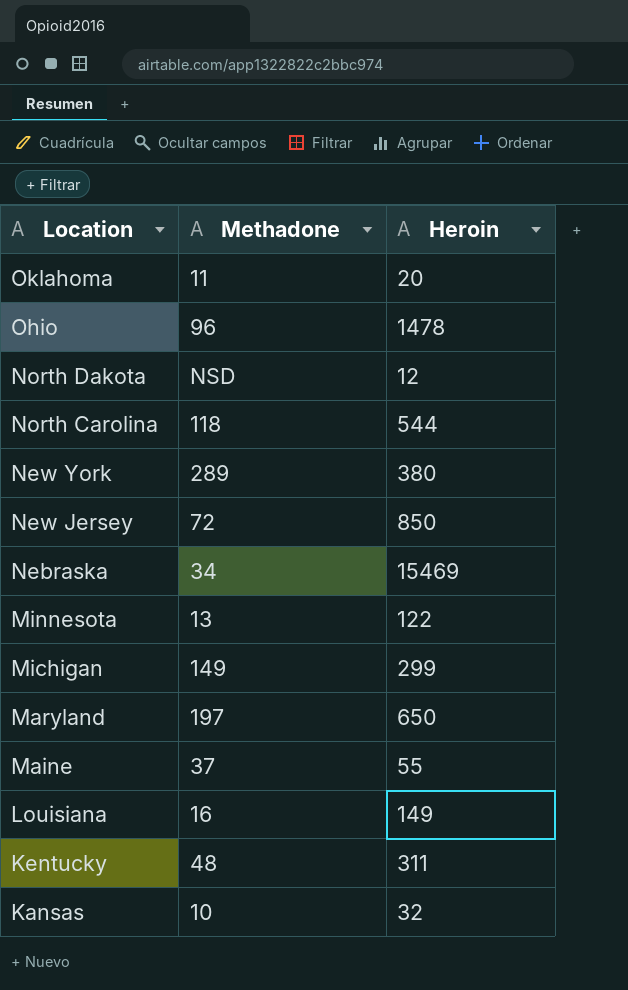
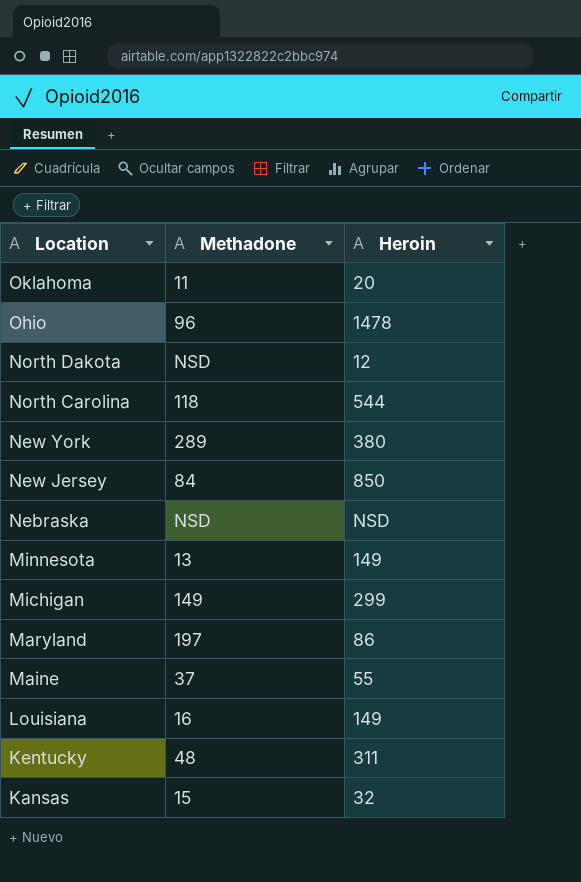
New Jersey | Methadone: 72 -> 84
Nebraska | Methadone: 34 -> NSD
Nebraska | Heroin: 15469 -> NSD
Minnesota | Heroin: 122 -> 149
Maryland | Heroin: 650 -> 86
Kansas | Methadone: 10 -> 15

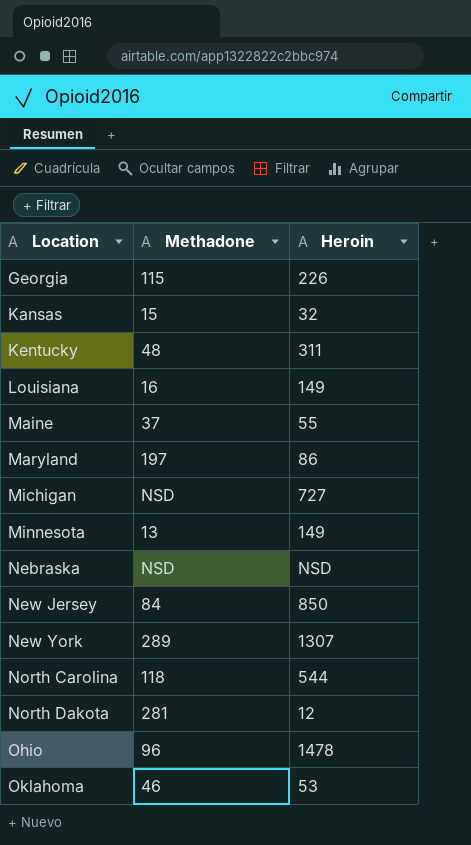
row order: Location descending -> Location ascending
row Georgia: none -> 115 | 226
Michigan | Methadone: 149 -> NSD
Michigan | Heroin: 299 -> 727
New York | Heroin: 380 -> 1307
North Dakota | Methadone: NSD -> 281
Oklahoma | Methadone: 11 -> 46
Oklahoma | Heroin: 20 -> 53

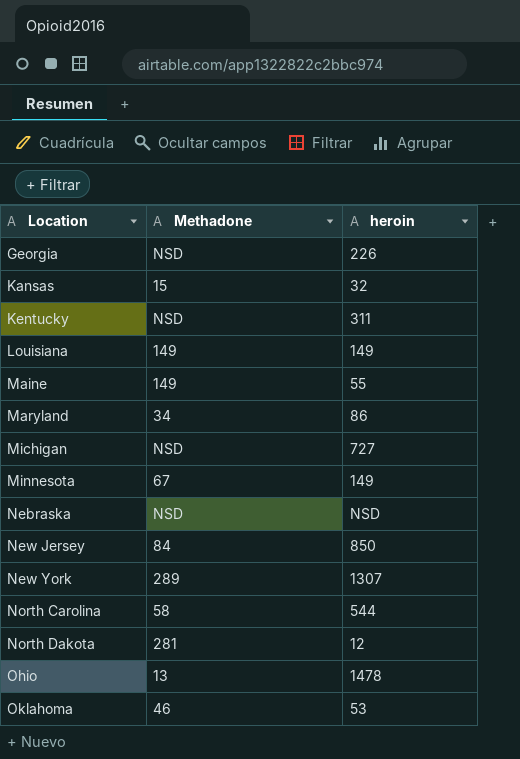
column name: Heroin -> heroin
Georgia | Methadone: 115 -> NSD
Kentucky | Methadone: 48 -> NSD
Louisiana | Methadone: 16 -> 149
Maine | Methadone: 37 -> 149
Maryland | Methadone: 197 -> 34
Minnesota | Methadone: 13 -> 67
North Carolina | Methadone: 118 -> 58
Ohio | Methadone: 96 -> 13

